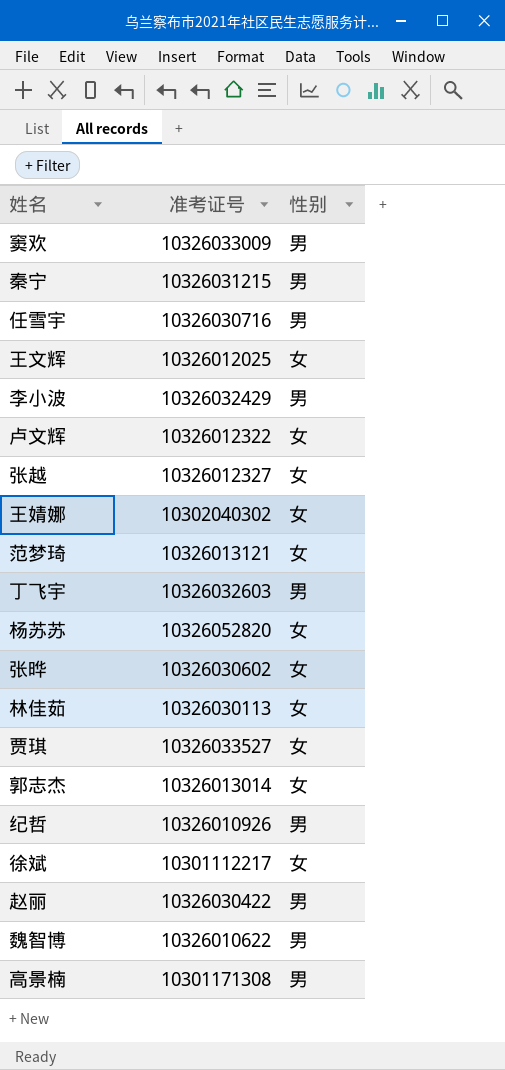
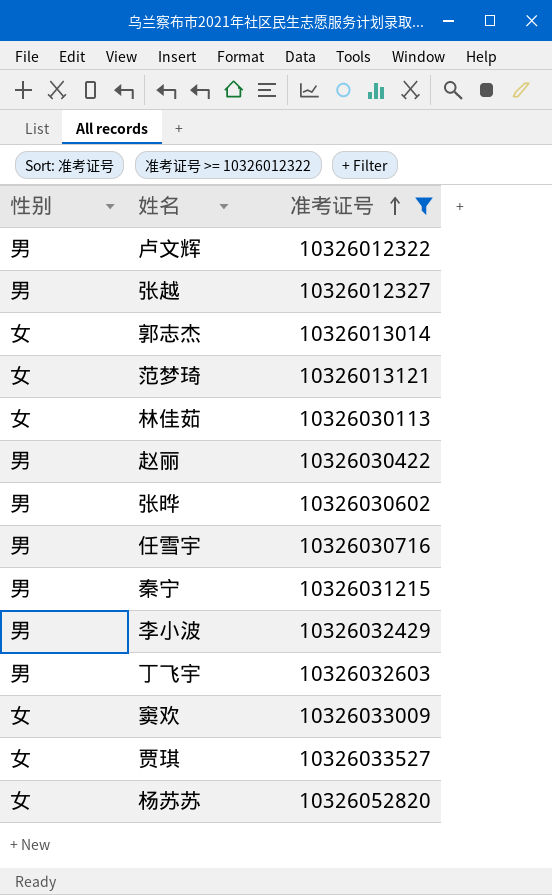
filter: none -> 准考证号 >= 10326012322
row order: none -> 准考证号 ascending
column 性别 | position: 3 -> 1
卢文辉 | 性别: 女 -> 男
张越 | 性别: 女 -> 男
张晔 | 性别: 女 -> 男
窦欢 | 性别: 男 -> 女

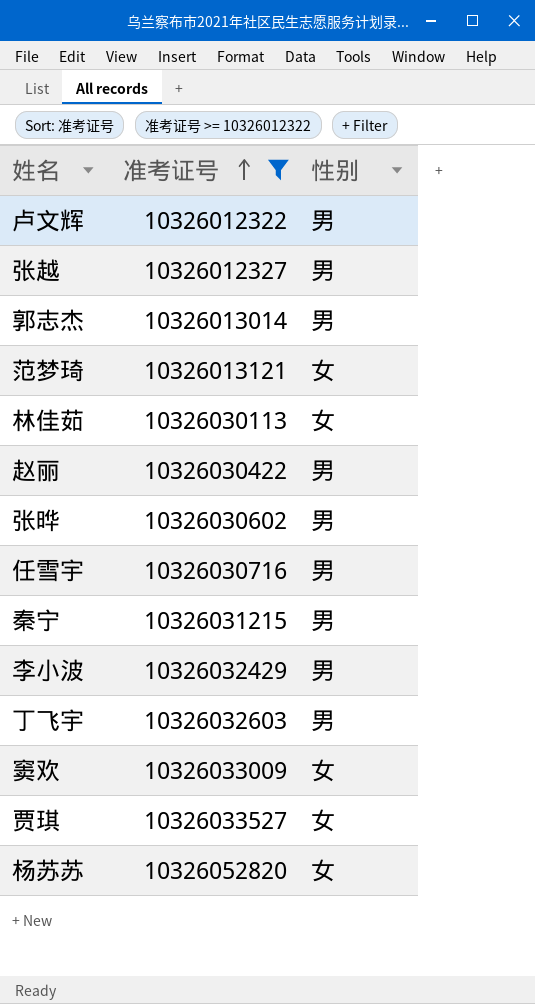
column 性别 | position: 1 -> 3
郭志杰 | 性别: 女 -> 男

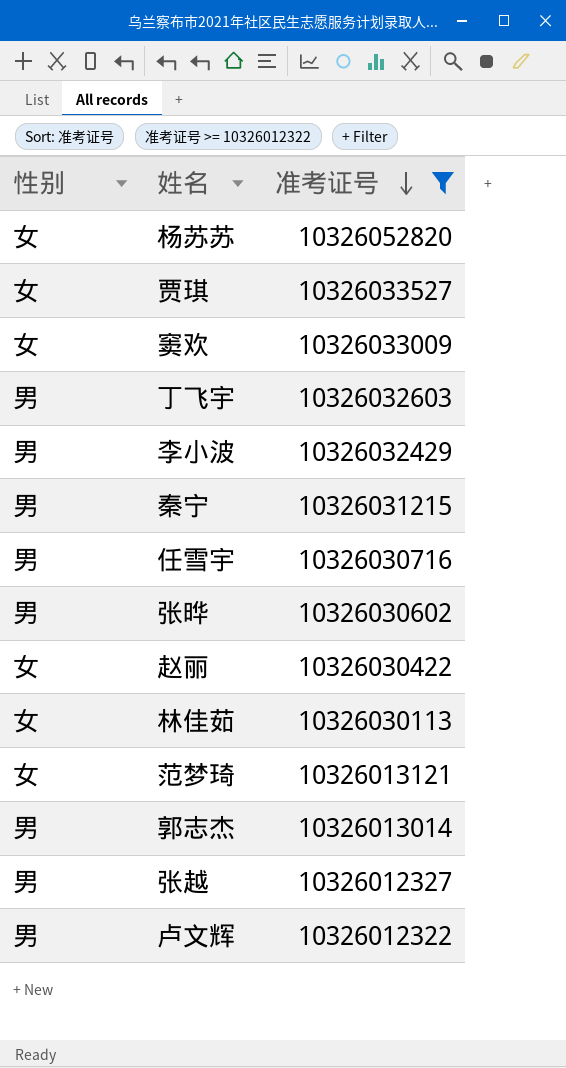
row order: 准考证号 ascending -> 准考证号 descending
column 性别 | position: 3 -> 1
赵丽 | 性别: 男 -> 女

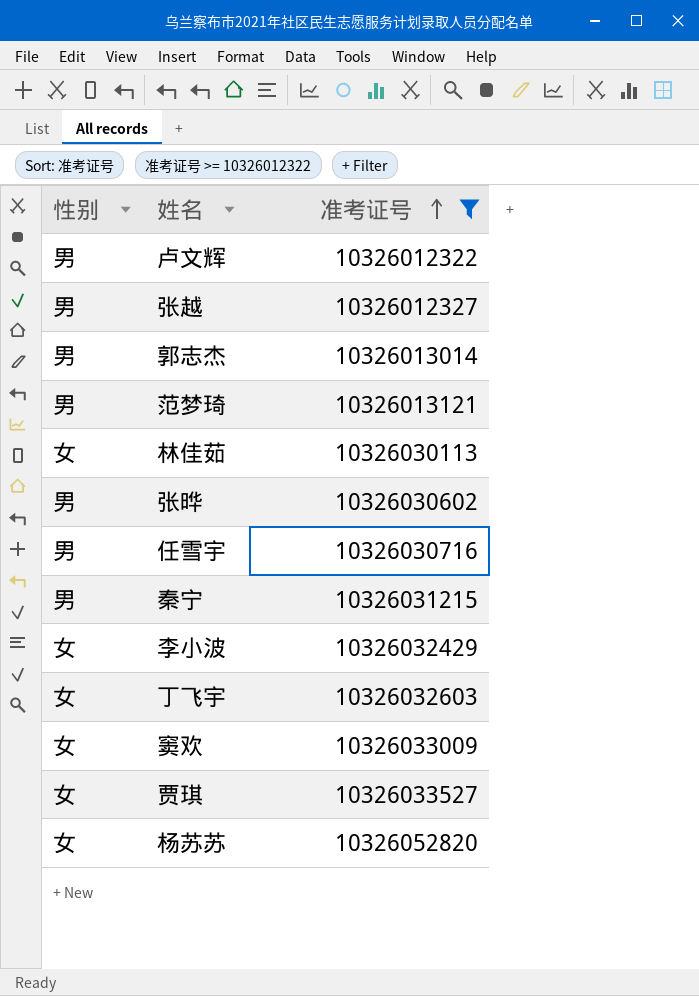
row order: 准考证号 descending -> 准考证号 ascending
row 赵丽: 女 | 10326030422 -> none
范梦琦 | 性别: 女 -> 男
李小波 | 性别: 男 -> 女
丁飞宇 | 性别: 男 -> 女

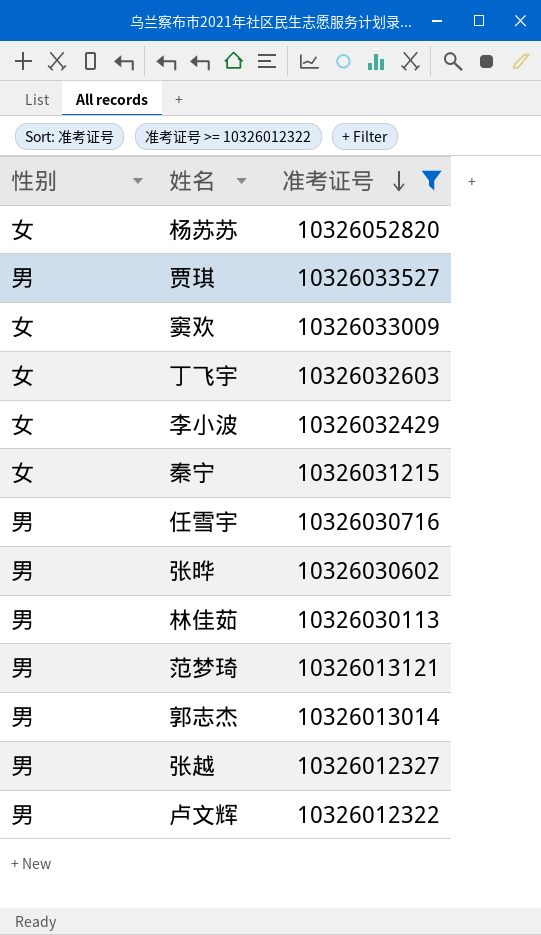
row order: 准考证号 ascending -> 准考证号 descending
贾琪 | 性别: 女 -> 男
秦宁 | 性别: 男 -> 女
林佳茹 | 性别: 女 -> 男

